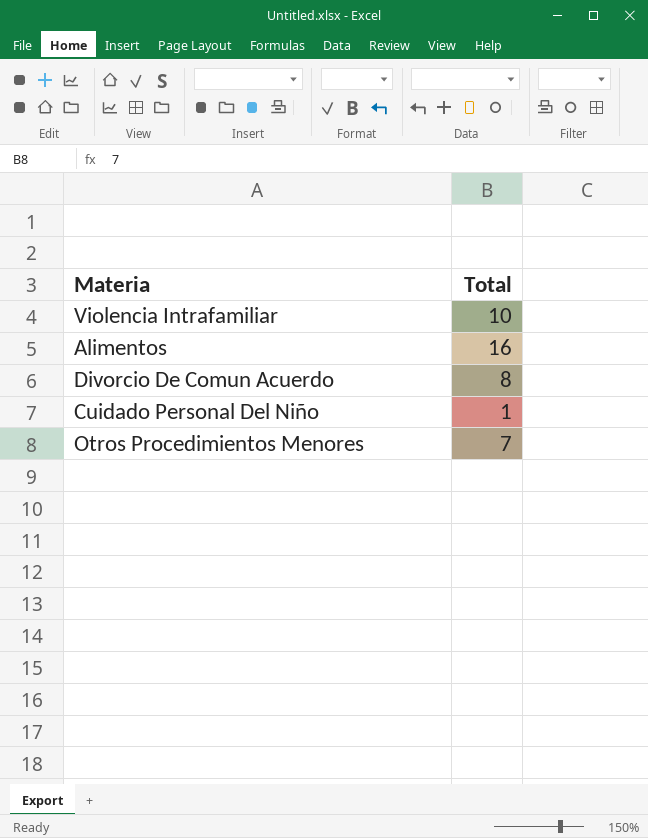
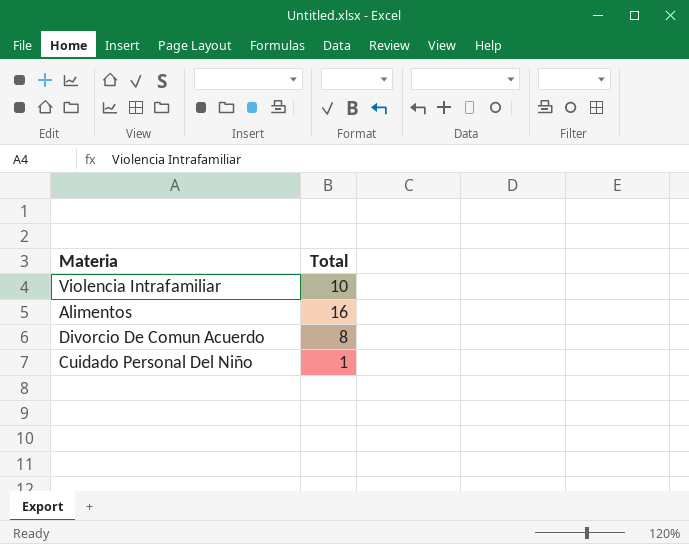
row Otros Procedimientos Menores: 7 -> none

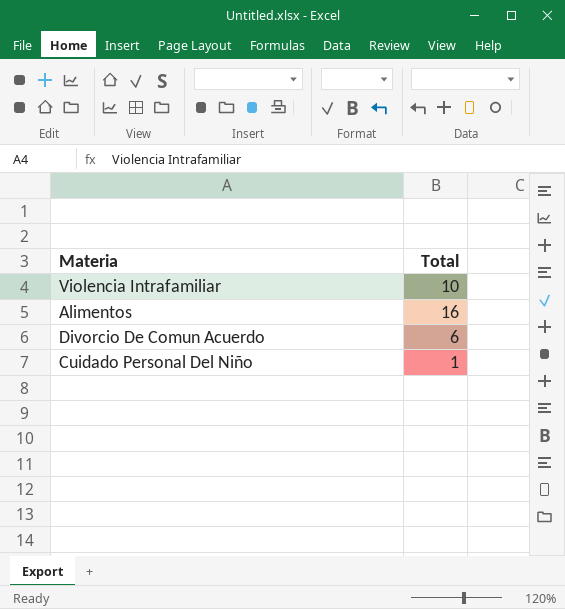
Divorcio De Comun Acuerdo | Total: 8 -> 6

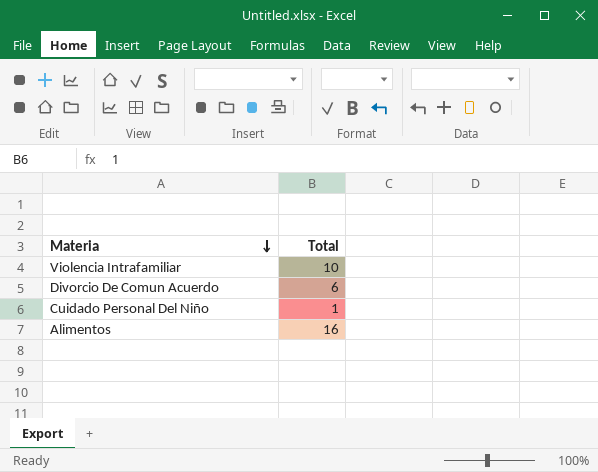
row order: none -> Materia descending

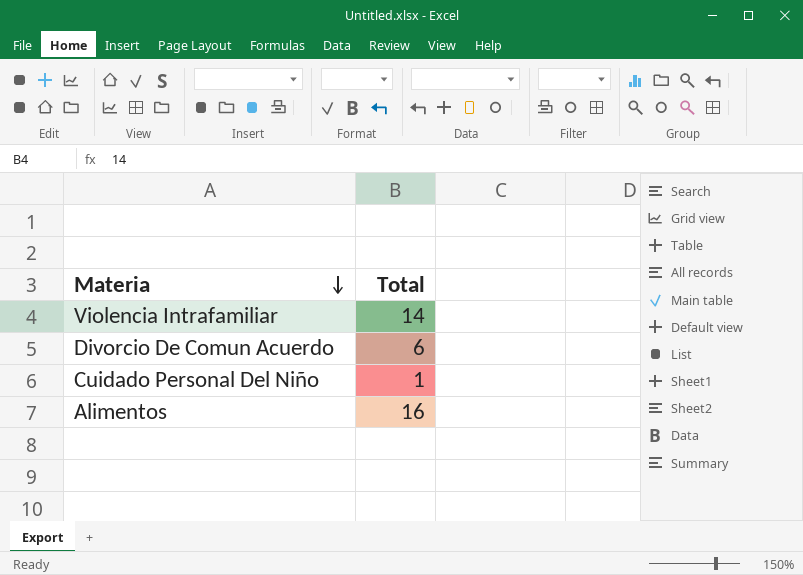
Violencia Intrafamiliar | Total: 10 -> 14

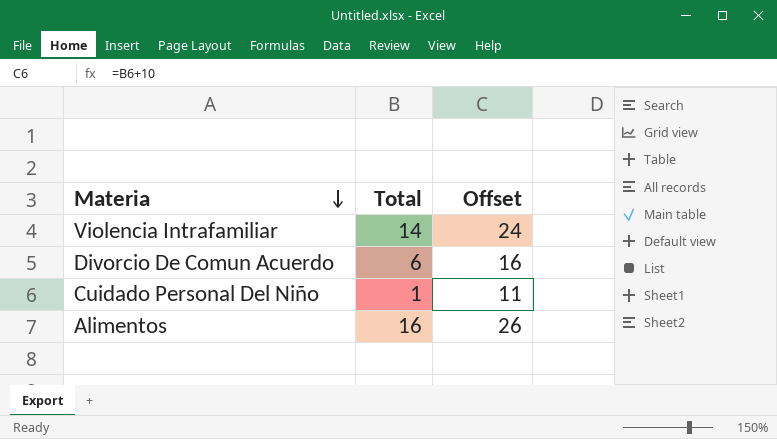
column Offset | formula: none -> [Total] + 10

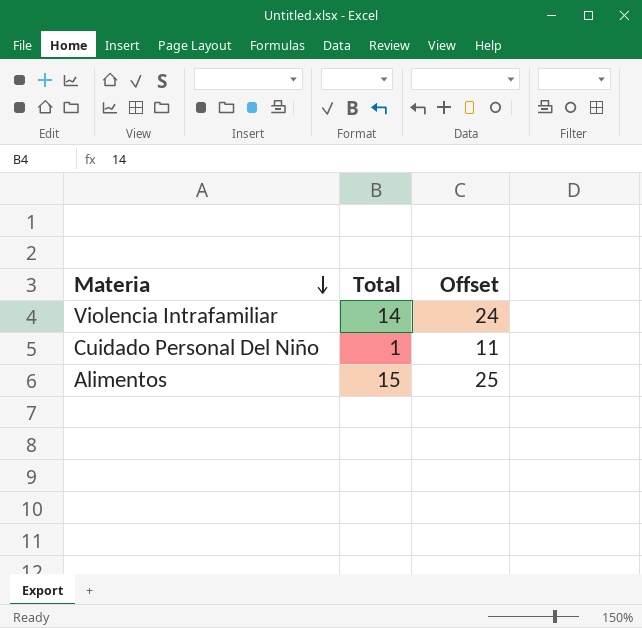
row Divorcio De Comun Acuerdo: 6 | 16 -> none
Alimentos | Total: 16 -> 15
Alimentos | Offset: 26 -> 25

